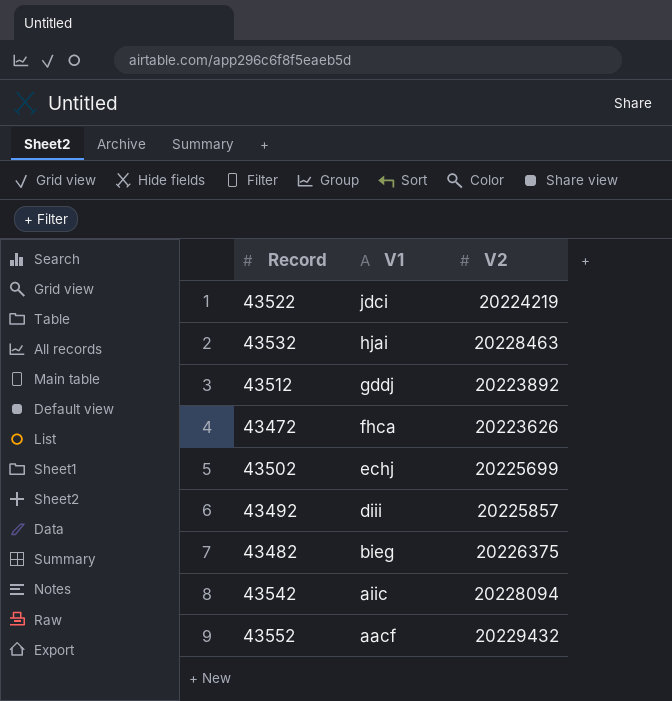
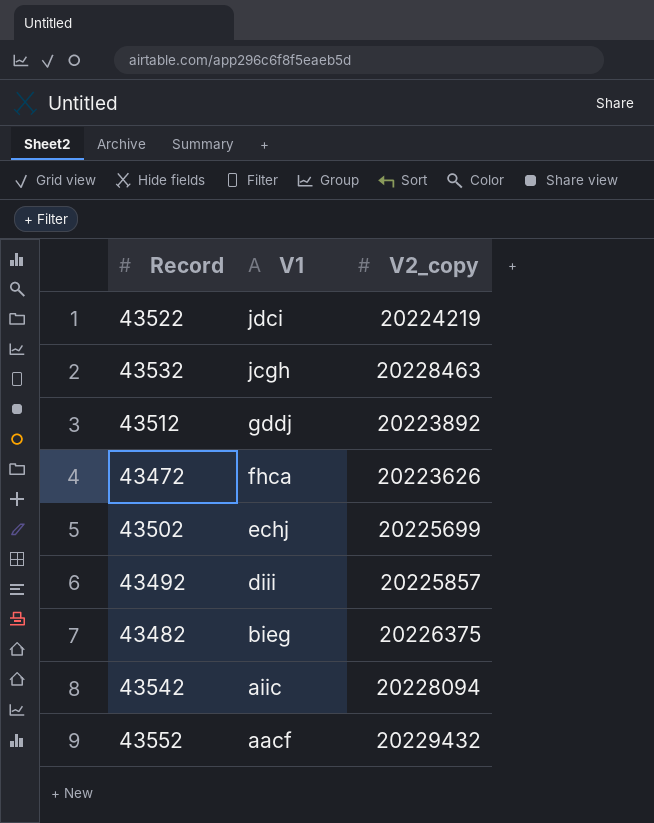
column name: V2 -> V2_copy
43532 | V1: hjai -> jcgh

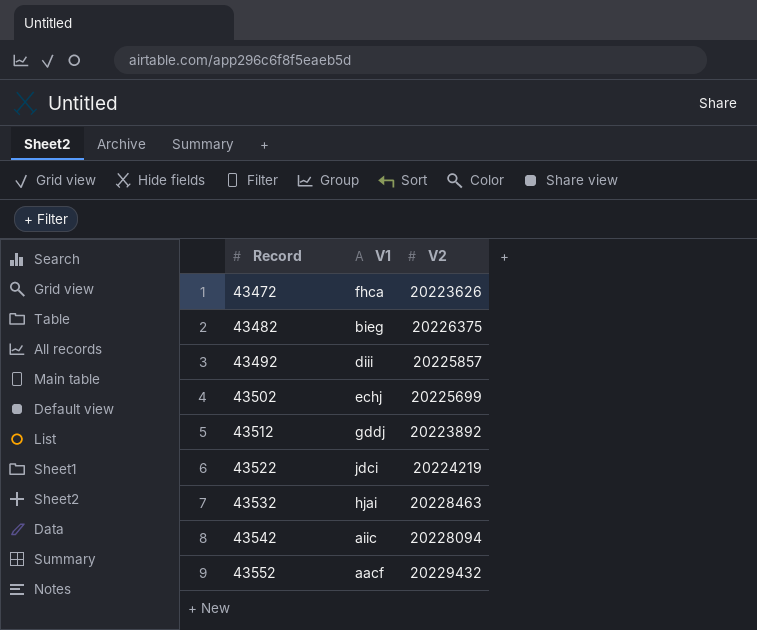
row order: V1 descending -> Record ascending
column name: V2_copy -> V2
43532 | V1: jcgh -> hjai

